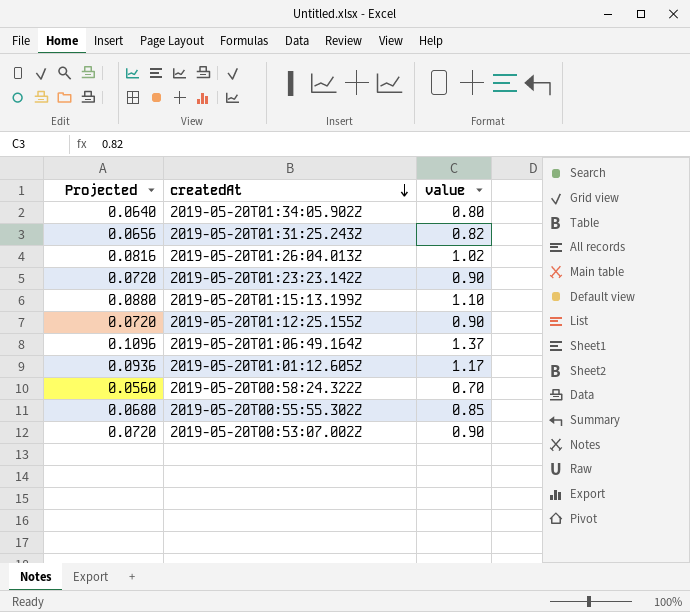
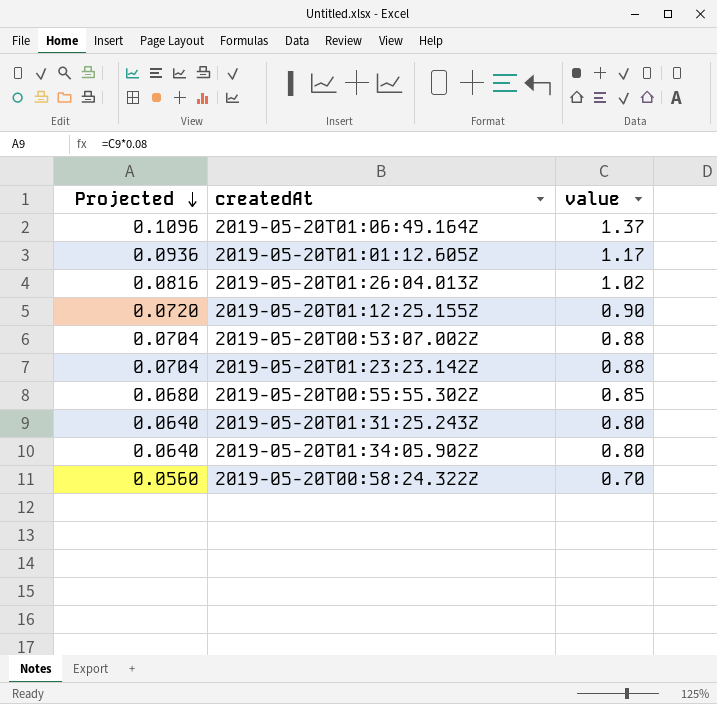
row order: createdAt descending -> Projected descending
row 2019-05-20T01:15:13.199Z: 0.0880 | 1.10 -> none
2019-05-20T00:53:07.002Z | Projected: 0.0720 -> 0.0704
2019-05-20T00:53:07.002Z | value: 0.90 -> 0.88
2019-05-20T01:23:23.142Z | Projected: 0.0720 -> 0.0704
2019-05-20T01:23:23.142Z | value: 0.90 -> 0.88
2019-05-20T01:31:25.243Z | Projected: 0.0656 -> 0.0640
2019-05-20T01:31:25.243Z | value: 0.82 -> 0.80

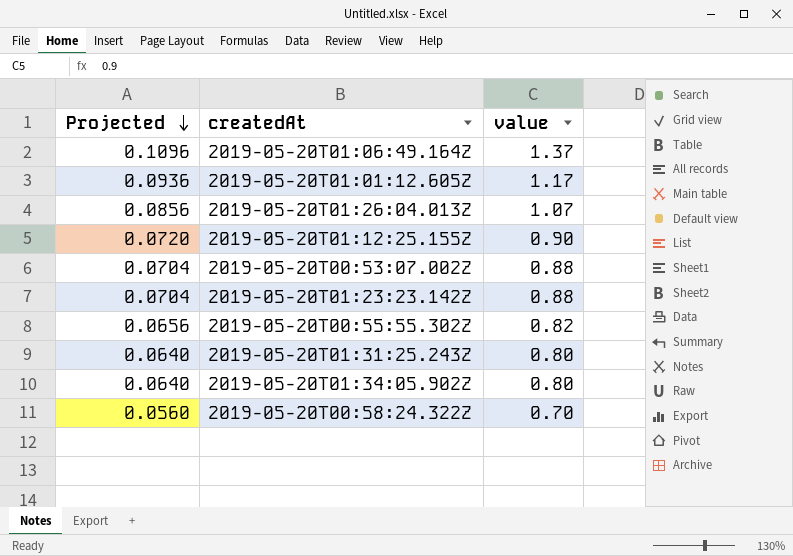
2019-05-20T01:26:04.013Z | Projected: 0.0816 -> 0.0856
2019-05-20T01:26:04.013Z | value: 1.02 -> 1.07
2019-05-20T00:55:55.302Z | Projected: 0.0680 -> 0.0656
2019-05-20T00:55:55.302Z | value: 0.85 -> 0.82

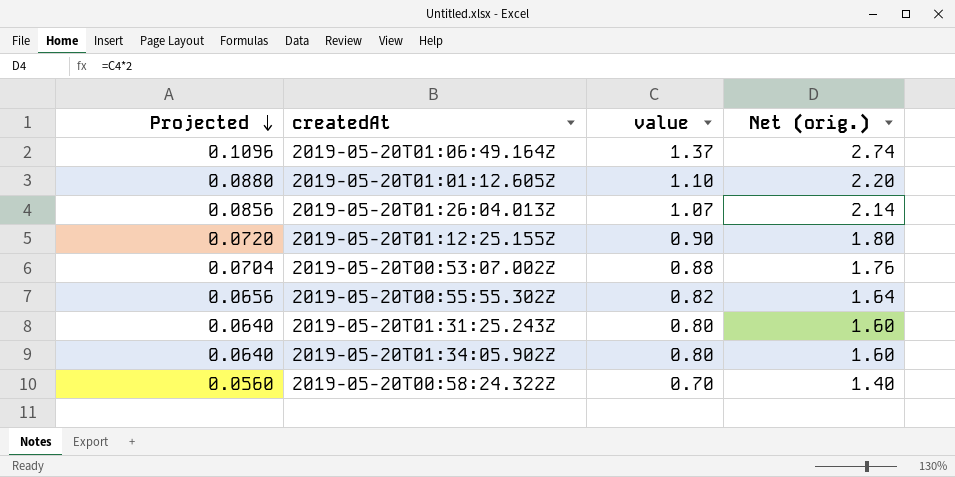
column Net (orig.) | formula: none -> [value] * 2
row 2019-05-20T01:23:23.142Z: 0.0704 | 0.88 -> none
2019-05-20T01:01:12.605Z | Projected: 0.0936 -> 0.0880
2019-05-20T01:01:12.605Z | value: 1.17 -> 1.10

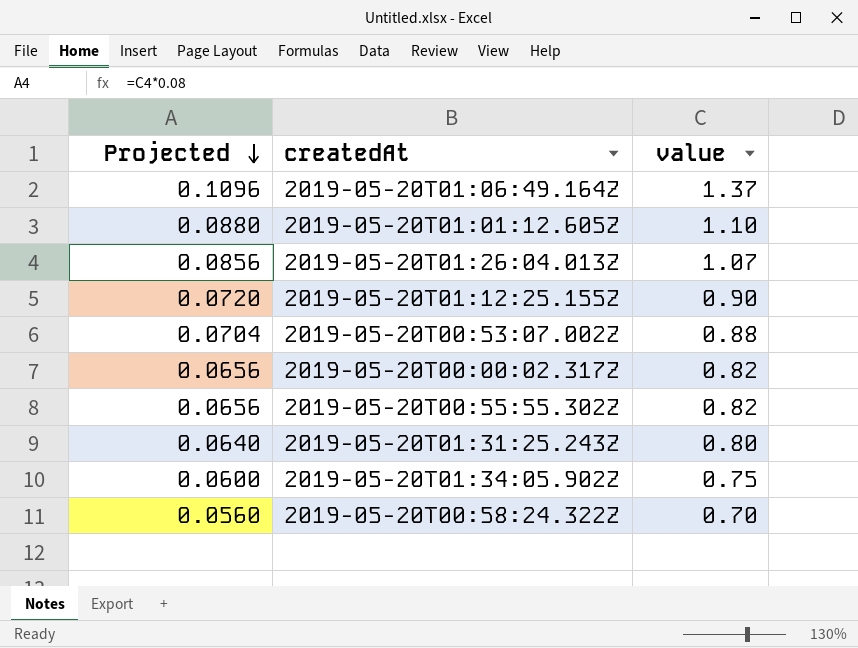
column Net (orig.) | formula: [value] * 2 -> none
row 2019-05-20T00:00:02.317Z: none -> 0.0656 | 0.82
2019-05-20T01:34:05.902Z | Projected: 0.0640 -> 0.0600
2019-05-20T01:34:05.902Z | value: 0.80 -> 0.75

